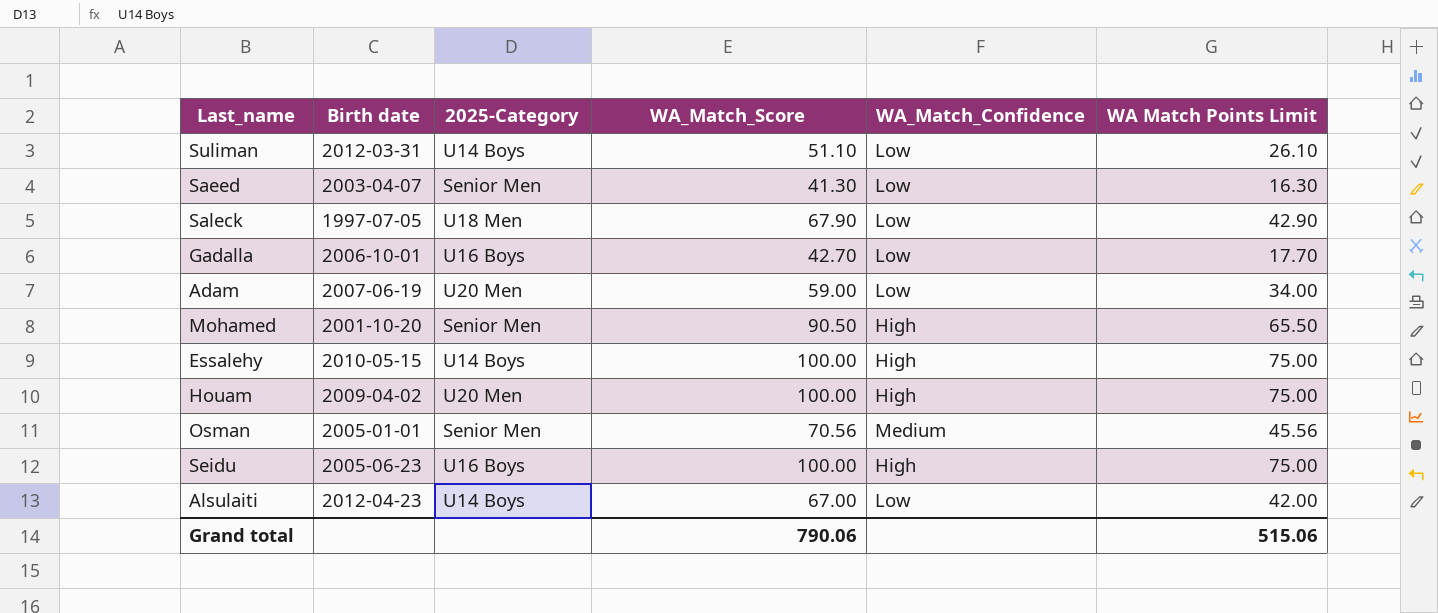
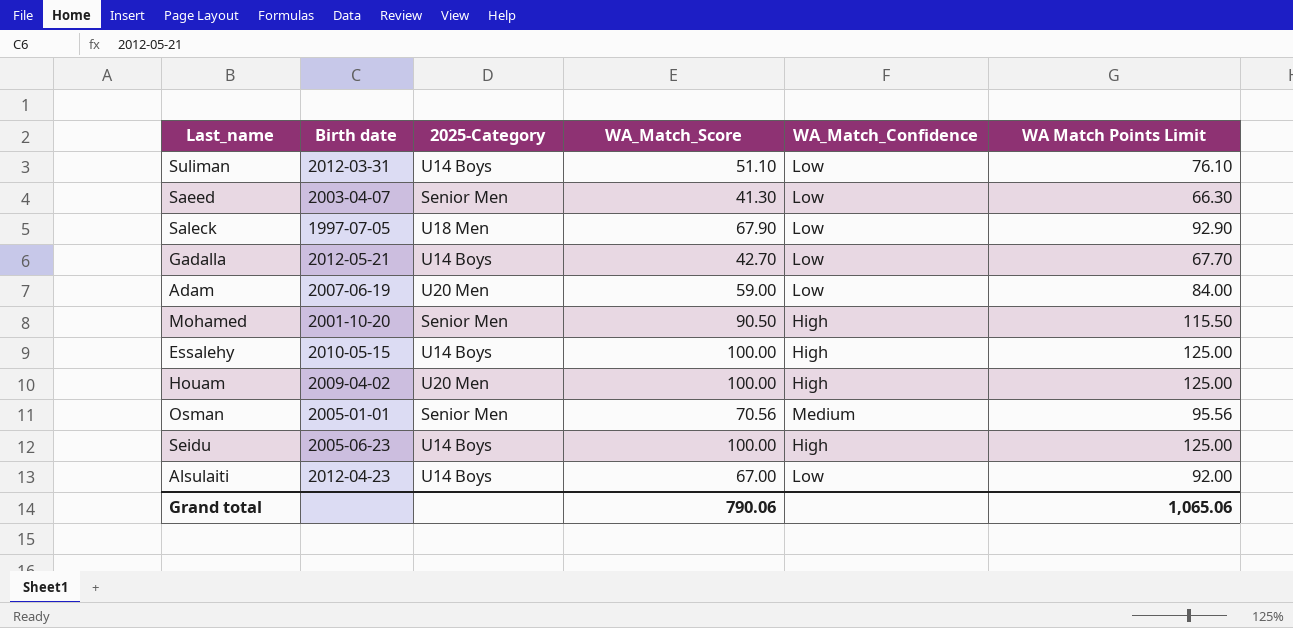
column WA Match Points Limit | formula: [WA_Match_Score] - 25 -> [WA_Match_Score] + 25
Gadalla | Birth date: 2006-10-01 -> 2012-05-21
Gadalla | 2025-Category: U16 Boys -> U14 Boys
Seidu | 2025-Category: U16 Boys -> U14 Boys
Grand total | WA Match Points Limit: 515.06 -> 1,065.06

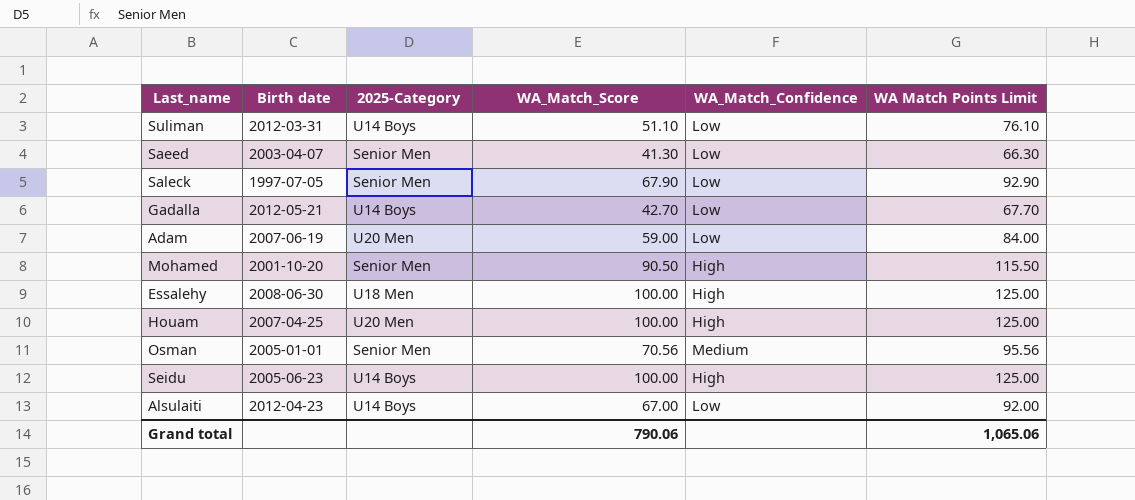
Saleck | 2025-Category: U18 Men -> Senior Men
Essalehy | Birth date: 2010-05-15 -> 2008-06-30
Essalehy | 2025-Category: U14 Boys -> U18 Men
Houam | Birth date: 2009-04-02 -> 2007-04-25

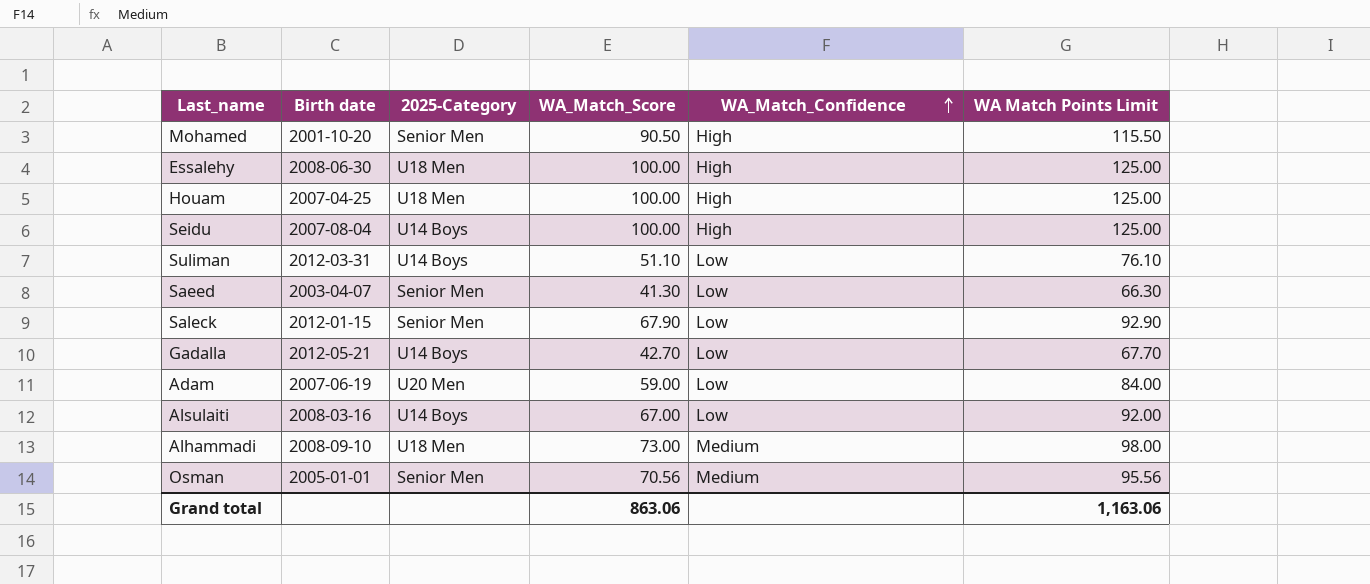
row order: none -> WA_Match_Confidence ascending
Houam | 2025-Category: U20 Men -> U18 Men
Seidu | Birth date: 2005-06-23 -> 2007-08-04
Saleck | Birth date: 1997-07-05 -> 2012-01-15
Alsulaiti | Birth date: 2012-04-23 -> 2008-03-16
row Alhammadi: none -> 2008-09-10 | U18 Men | 73.00 | Medium | 98.00
Grand total | WA_Match_Score: 790.06 -> 863.06
Grand total | WA Match Points Limit: 1,065.06 -> 1,163.06

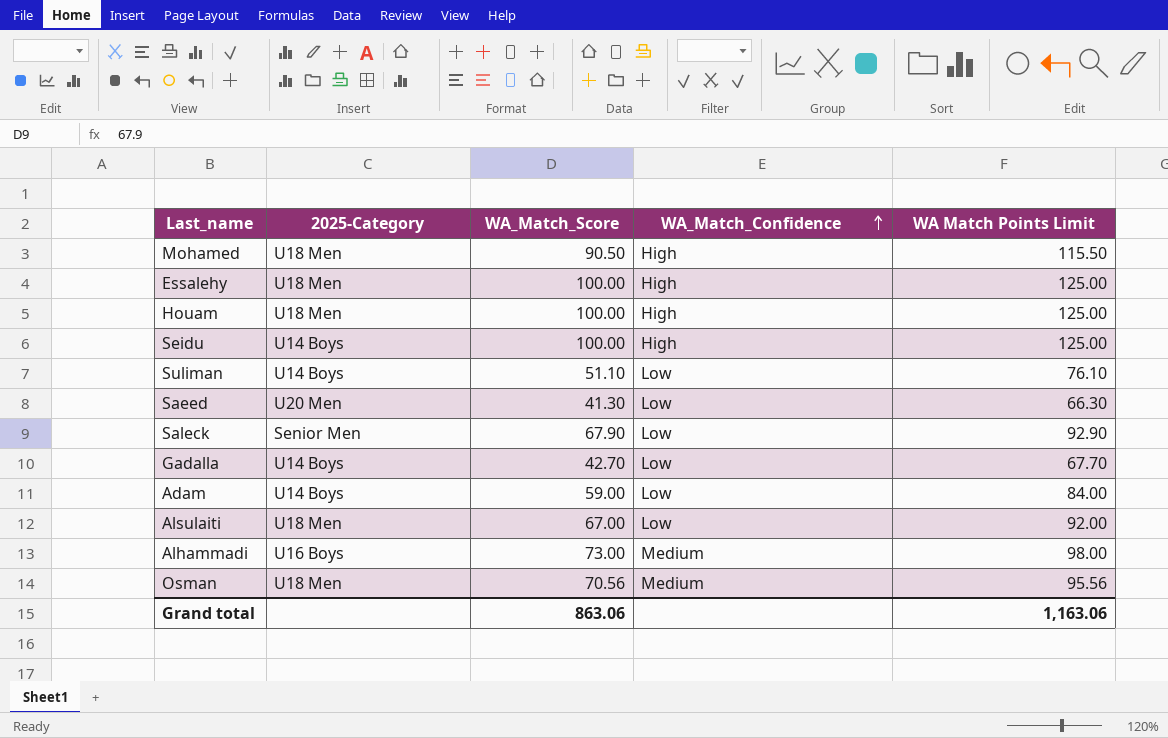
column Birth date | position: 2 -> none
Mohamed | 2025-Category: Senior Men -> U18 Men
Saeed | 2025-Category: Senior Men -> U20 Men
Adam | 2025-Category: U20 Men -> U14 Boys
Alsulaiti | 2025-Category: U14 Boys -> U18 Men
Alhammadi | 2025-Category: U18 Men -> U16 Boys
Osman | 2025-Category: Senior Men -> U18 Men

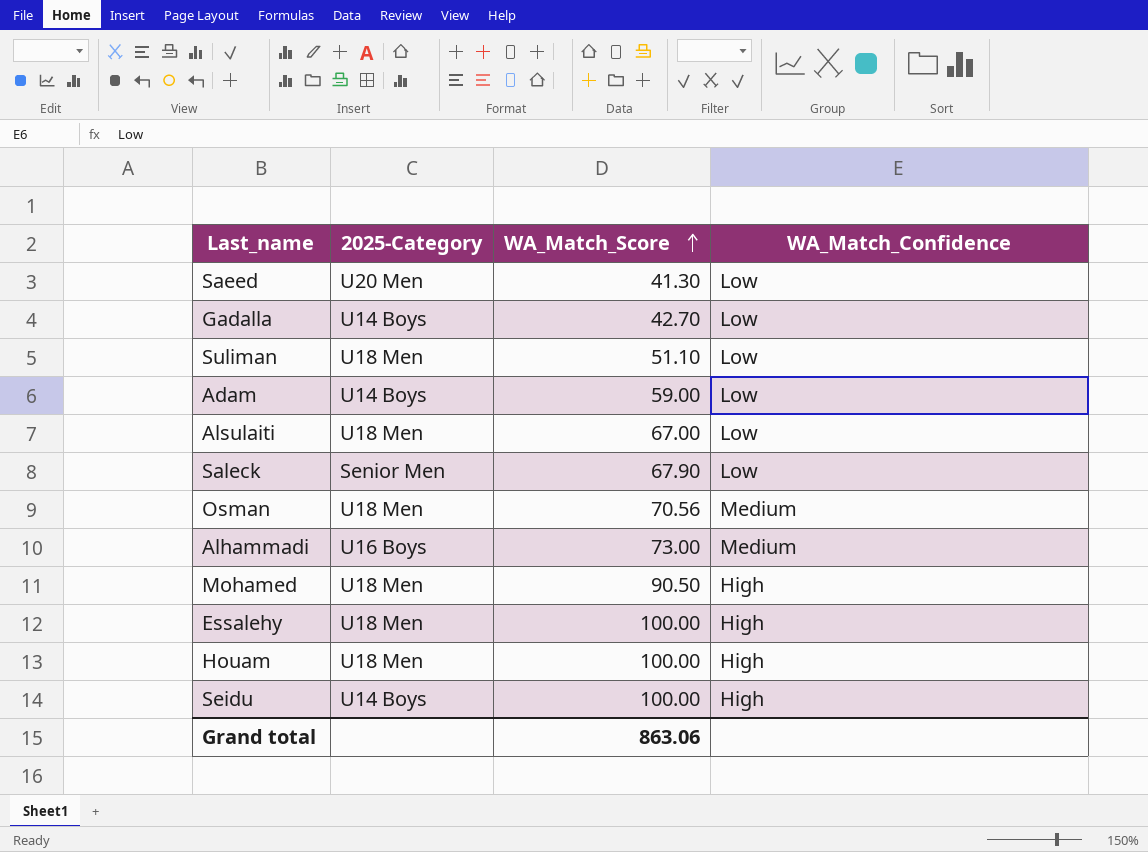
row order: WA_Match_Confidence ascending -> WA_Match_Score ascending
column WA Match Points Limit | formula: [WA_Match_Score] + 25 -> none
Suliman | 2025-Category: U14 Boys -> U18 Men

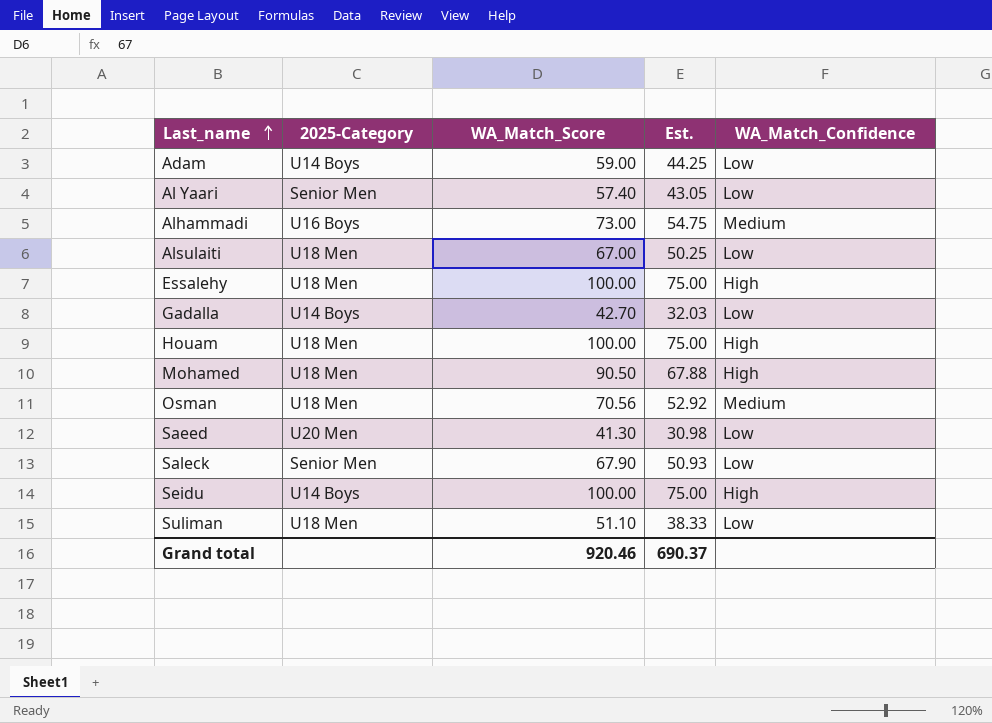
row order: WA_Match_Score ascending -> Last_name ascending
column Est. | formula: none -> [WA_Match_Score] * 0.75
row Al Yaari: none -> Senior Men | 57.40 | 43.05 | Low
Grand total | WA_Match_Score: 863.06 -> 920.46

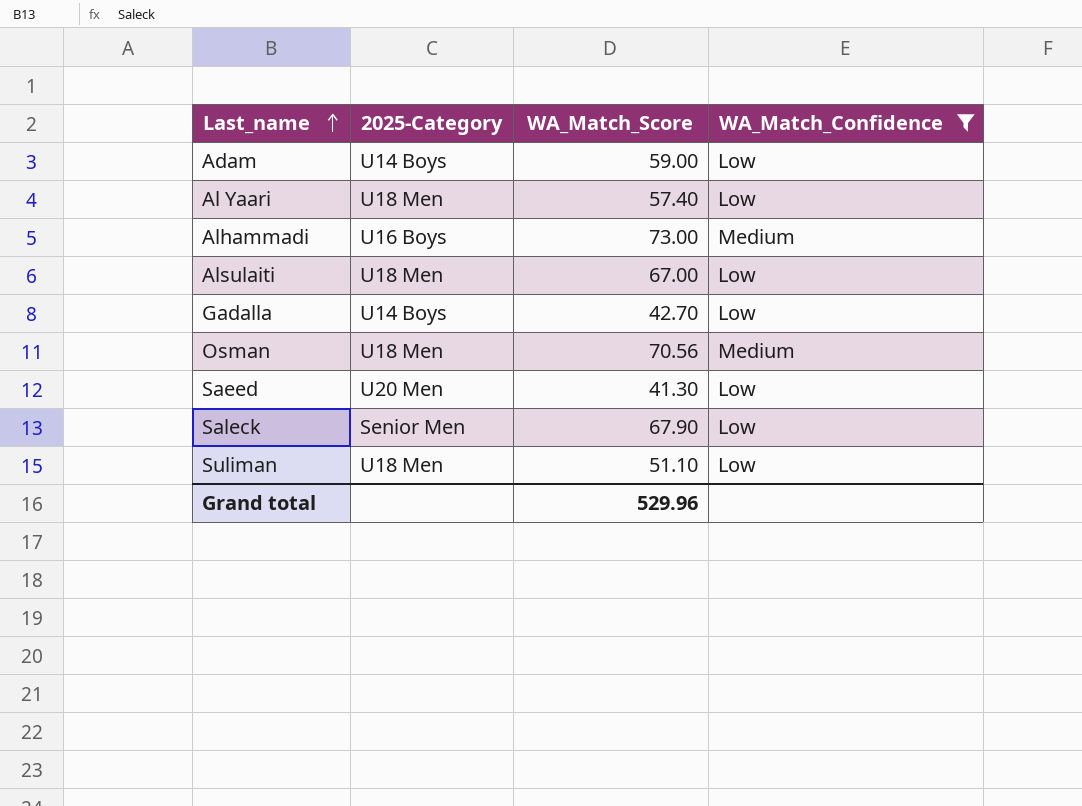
filter: none -> WA_Match_Confidence != High
column Est. | formula: [WA_Match_Score] * 0.75 -> none
Al Yaari | 2025-Category: Senior Men -> U18 Men
Grand total | WA_Match_Score: 920.46 -> 529.96

